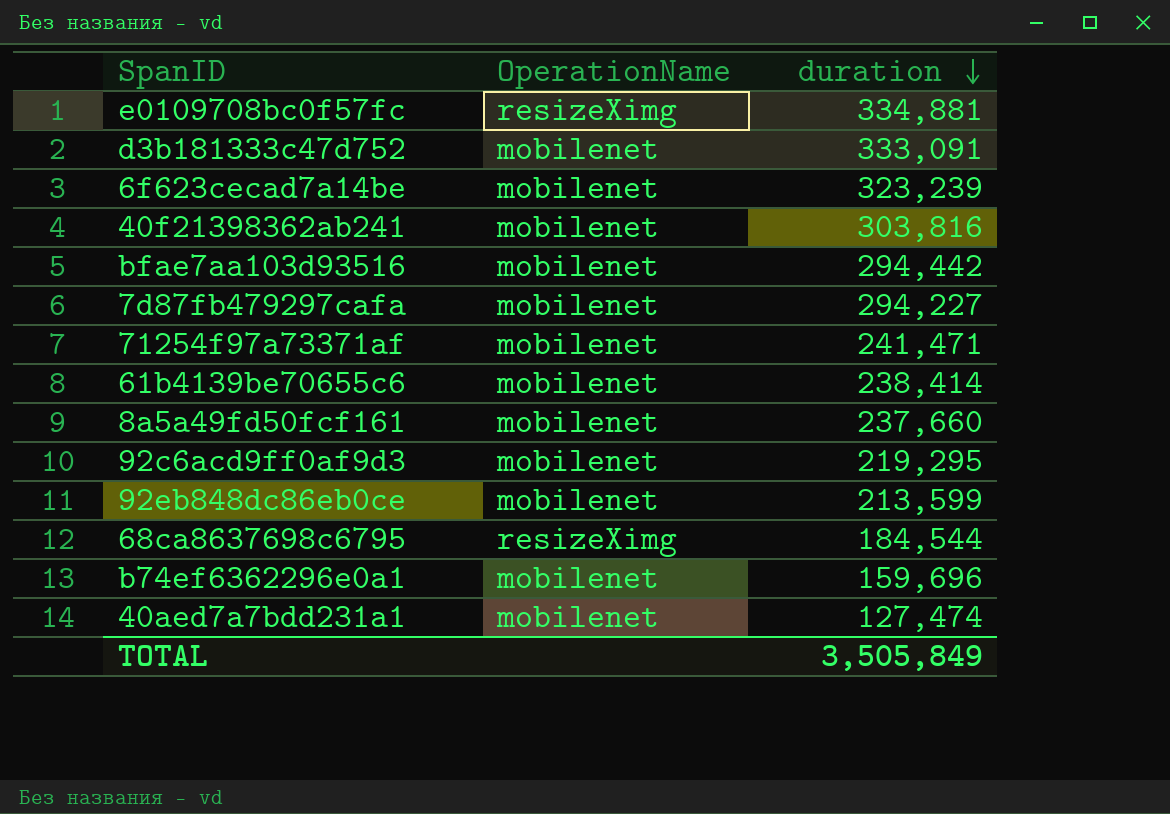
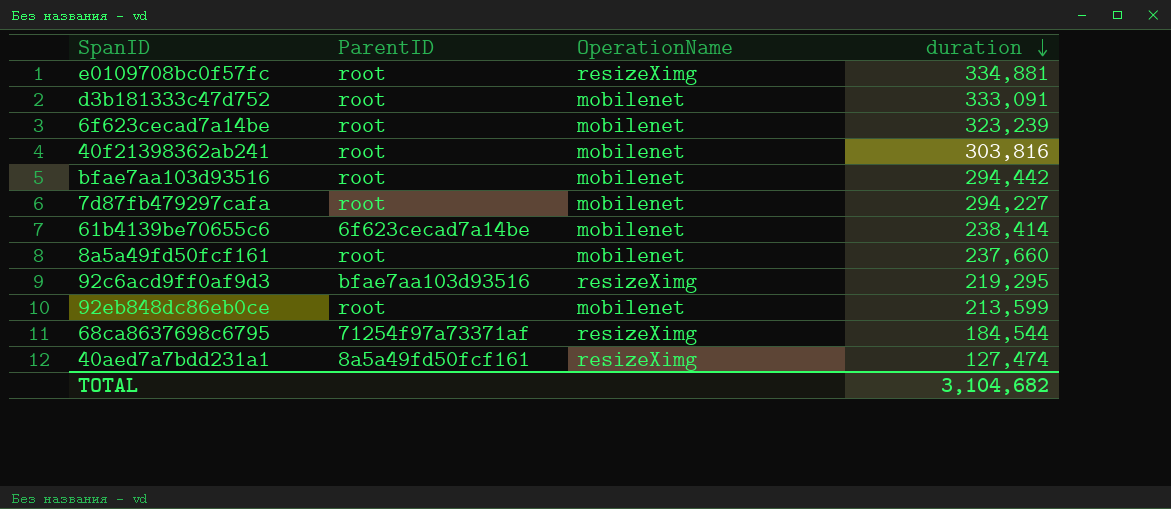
column ParentID | position: none -> 2
row 71254f97a73371af: mobilenet | 241,471 -> none
row b74ef6362296e0a1: mobilenet | 159,696 -> none
92c6acd9ff0af9d3 | OperationName: mobilenet -> resizeXimg
40aed7a7bdd231a1 | OperationName: mobilenet -> resizeXimg
TOTAL | duration: 3,505,849 -> 3,104,682

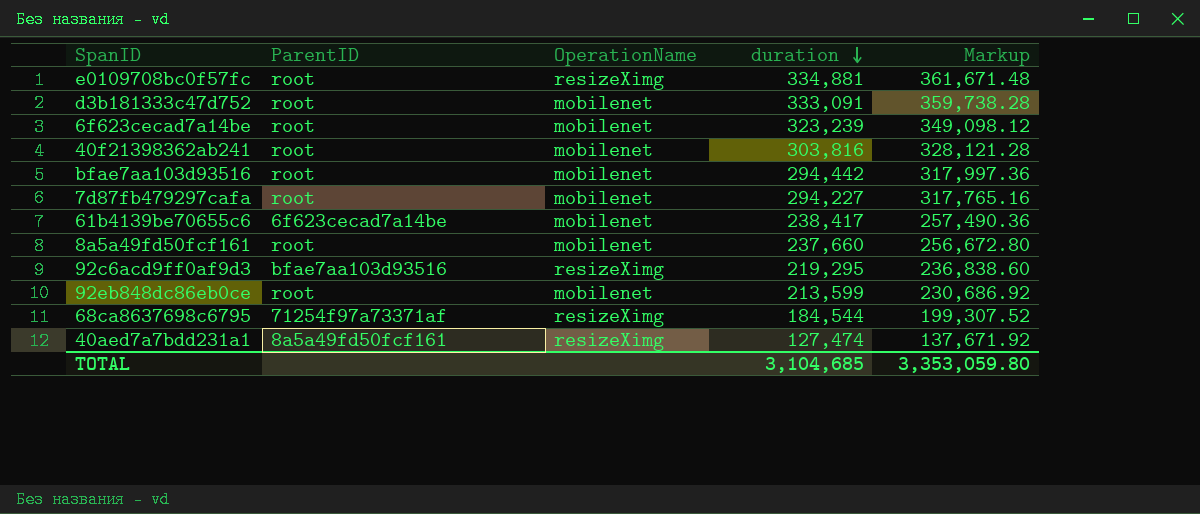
column Markup | formula: none -> [duration] * 1.08
61b4139be70655c6 | duration: 238,414 -> 238,417
TOTAL | duration: 3,104,682 -> 3,104,685

